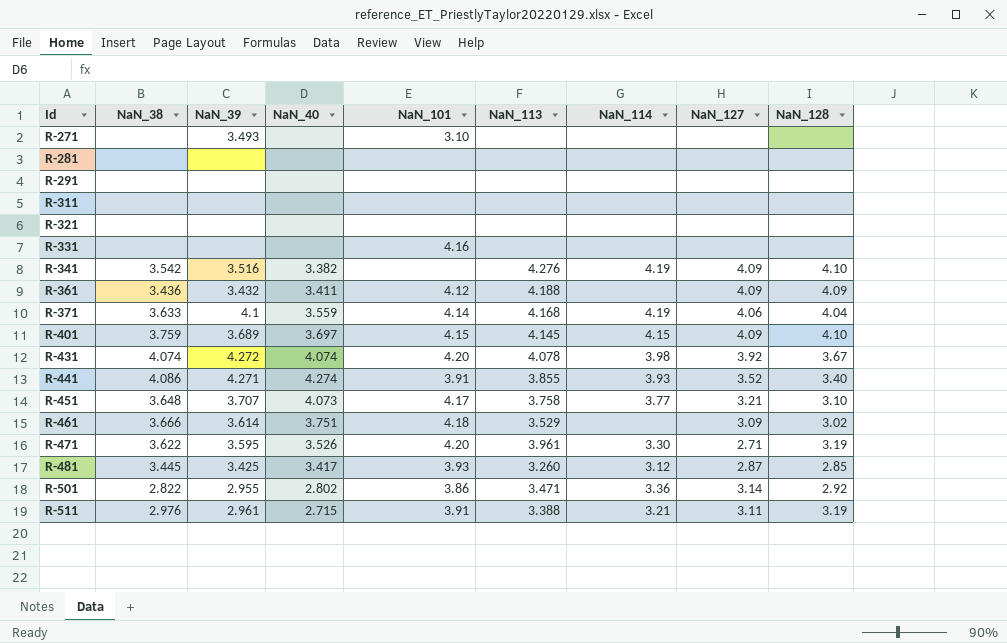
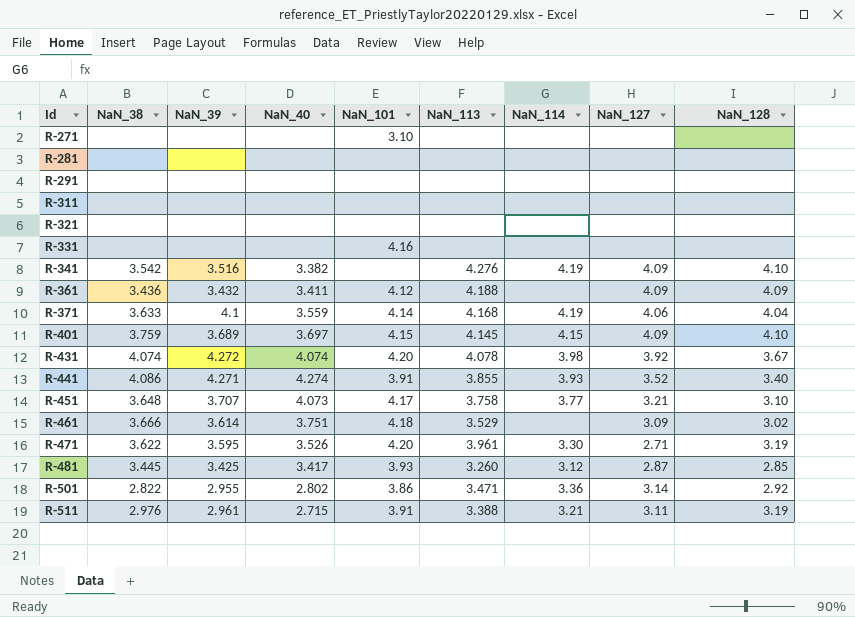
R-271 | NaN_39: 3.493 -> none

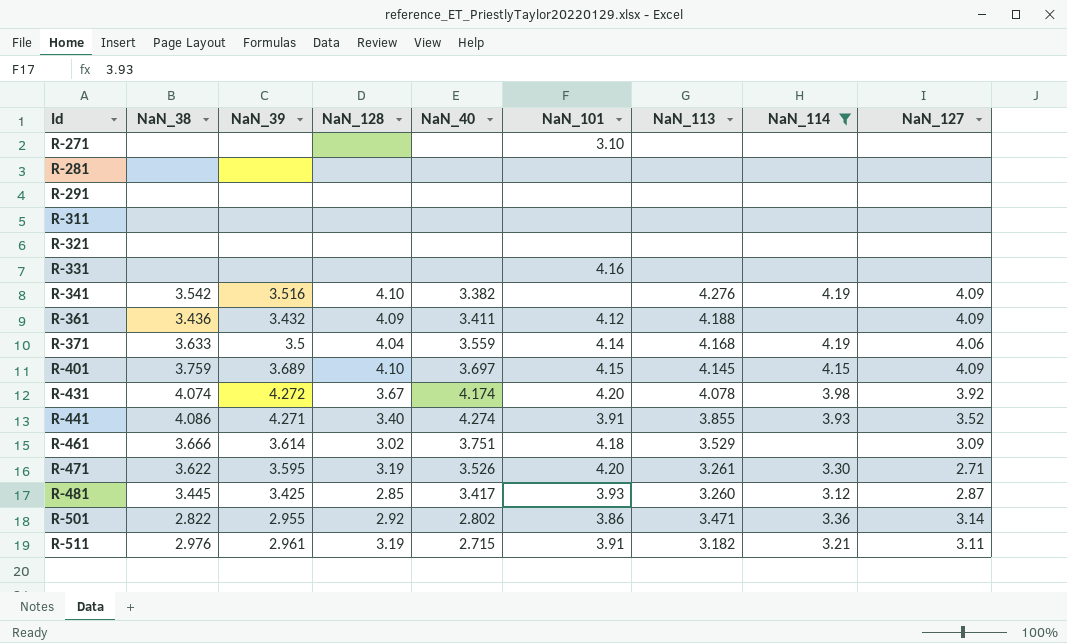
filter: none -> NaN_114 != 3.77
column NaN_128 | position: 9 -> 4
R-371 | NaN_39: 4.1 -> 3.5
R-431 | NaN_40: 4.074 -> 4.174
R-471 | NaN_113: 3.961 -> 3.261
R-511 | NaN_113: 3.388 -> 3.182

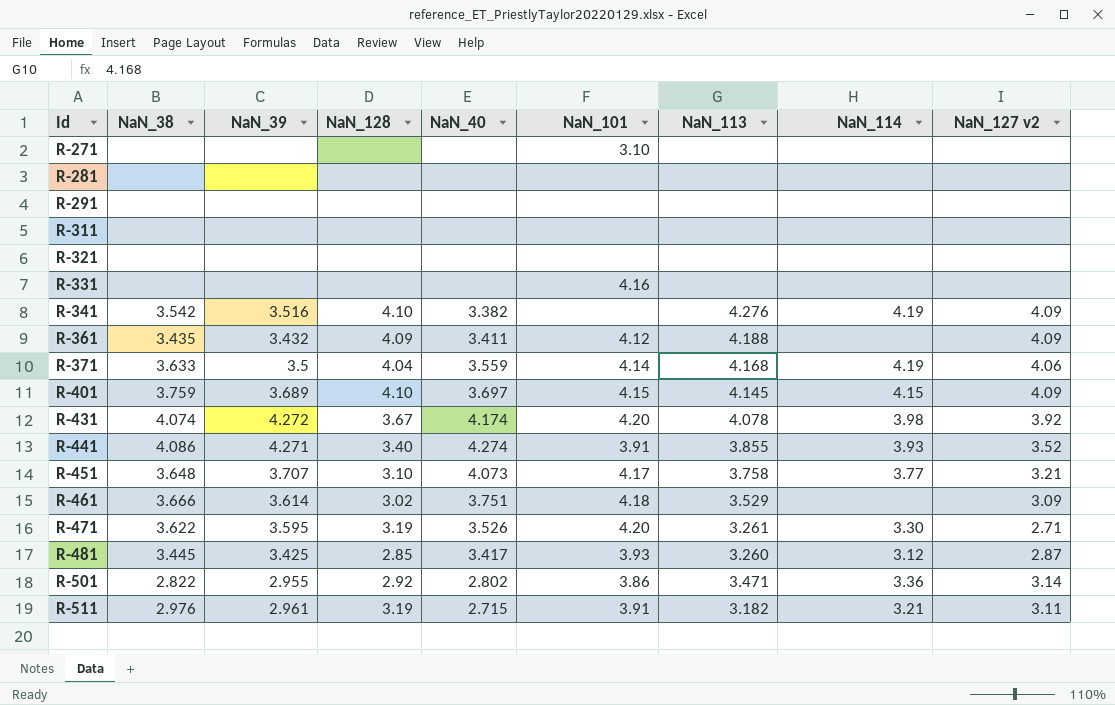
filter: NaN_114 != 3.77 -> none
column name: NaN_127 -> NaN_127 v2
R-361 | NaN_38: 3.436 -> 3.435

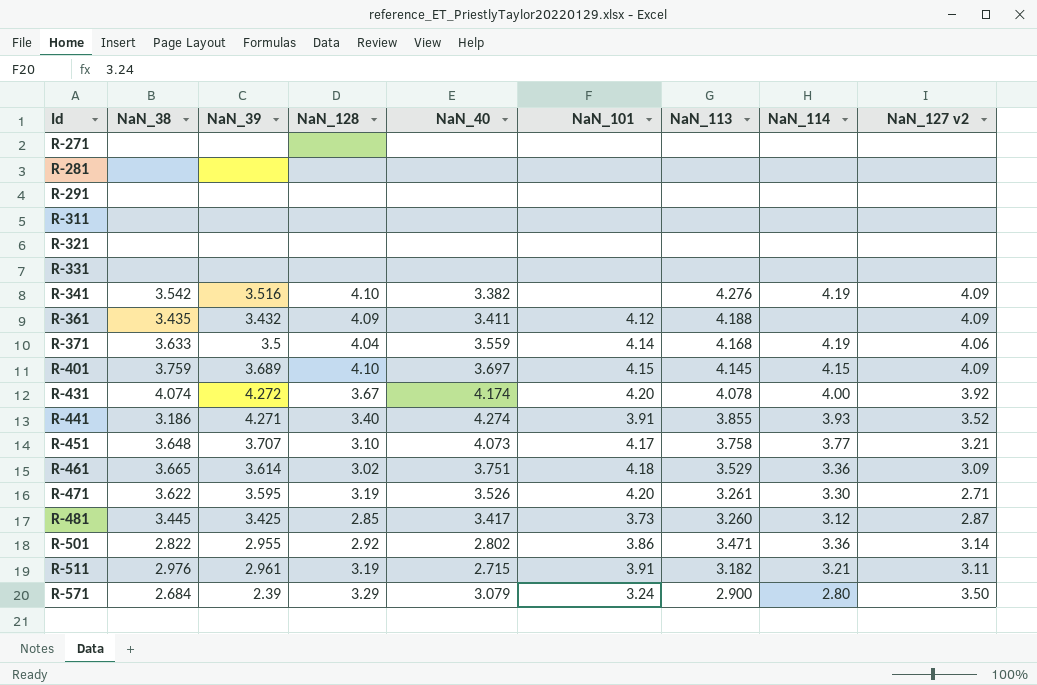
R-271 | NaN_101: 3.10 -> none
R-331 | NaN_101: 4.16 -> none
R-431 | NaN_114: 3.98 -> 4.00
R-441 | NaN_38: 4.086 -> 3.186
R-461 | NaN_38: 3.666 -> 3.665
R-461 | NaN_114: none -> 3.36
R-481 | NaN_101: 3.93 -> 3.73
row R-571: none -> 2.684 | 2.39 | 3.29 | 3.079 | 3.24 | 2.900 | 2.80 | 3.50

